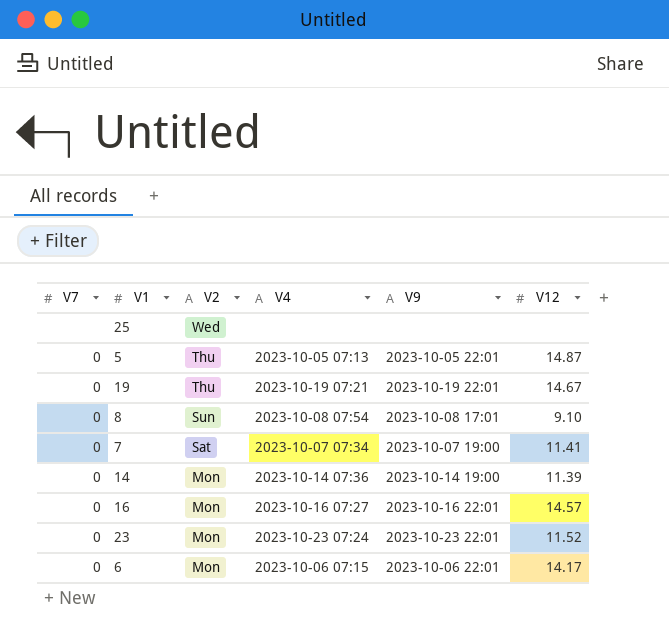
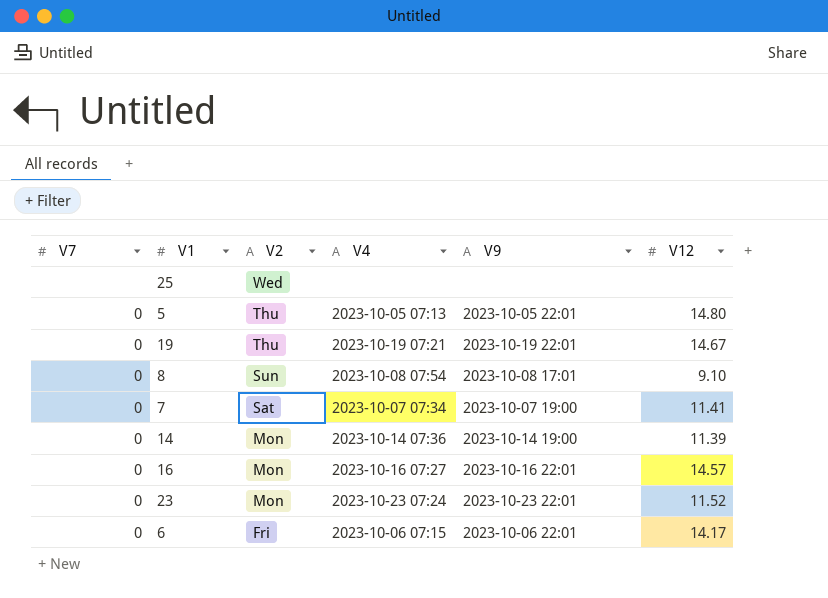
5 | V12: 14.87 -> 14.80
6 | V2: Mon -> Fri

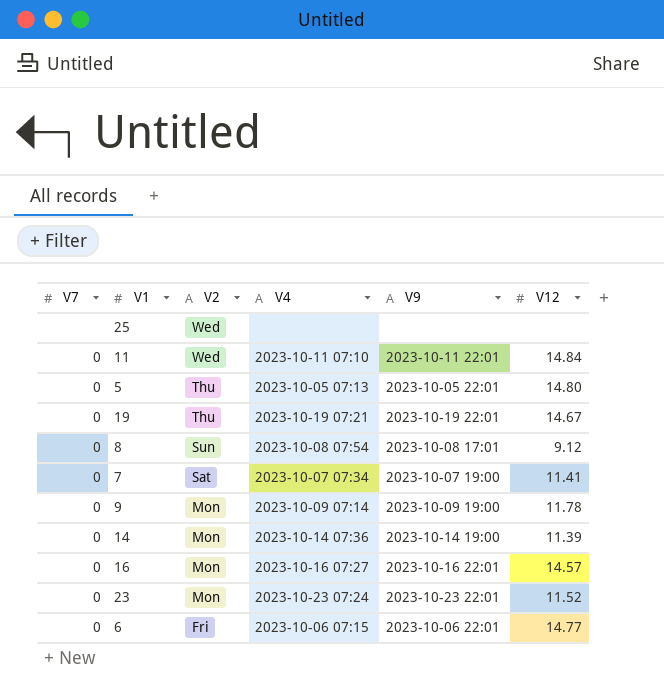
row 11: none -> 0 | Wed | 2023-10-11 07:10 | 2023-10-11 22:01 | 14.84
8 | V12: 9.10 -> 9.12
row 9: none -> 0 | Mon | 2023-10-09 07:14 | 2023-10-09 19:00 | 11.78
6 | V12: 14.17 -> 14.77

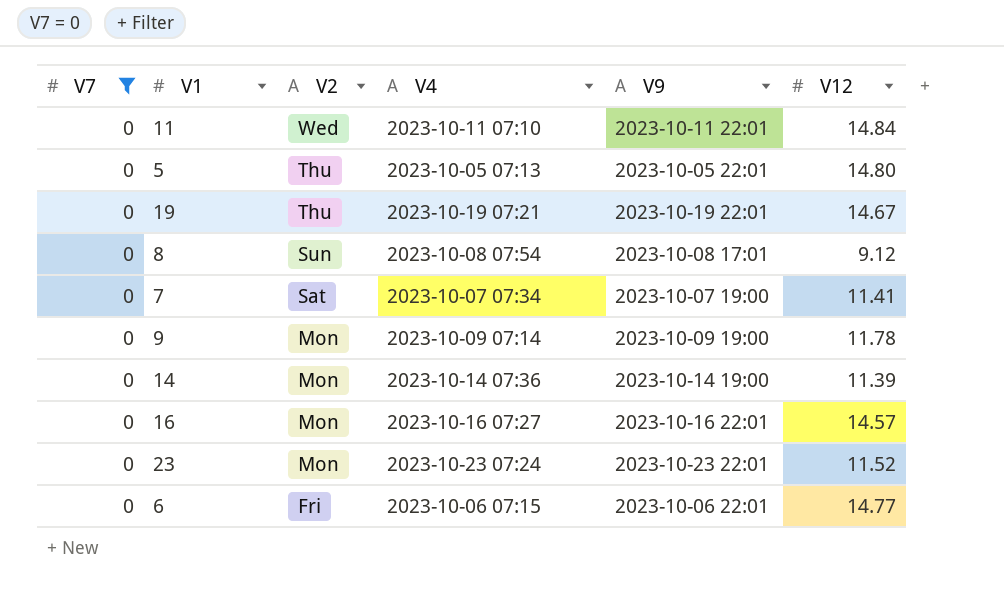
filter: none -> V7 = 0

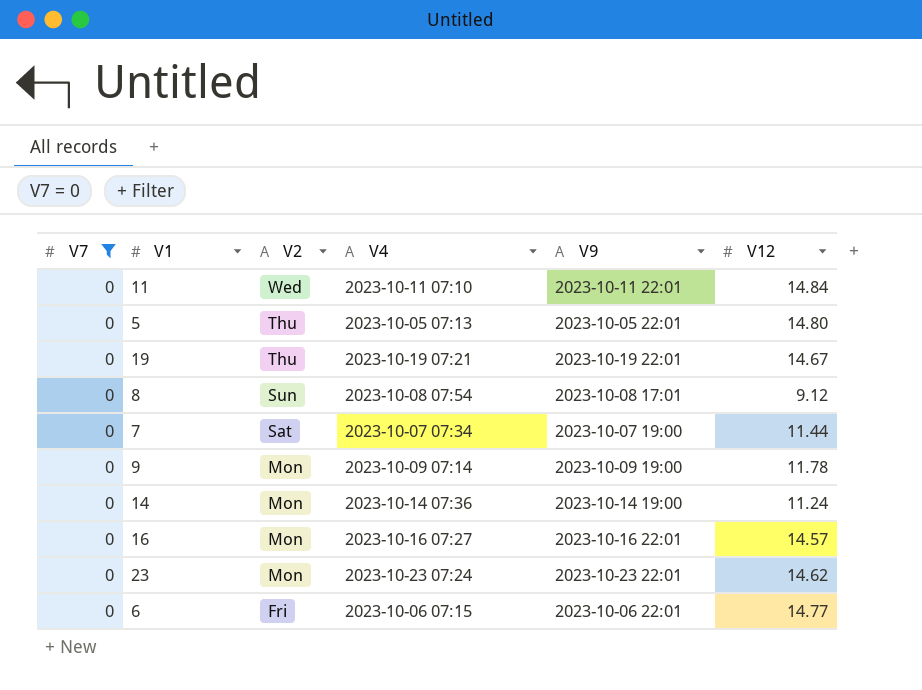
7 | V12: 11.41 -> 11.44
14 | V12: 11.39 -> 11.24
23 | V12: 11.52 -> 14.62

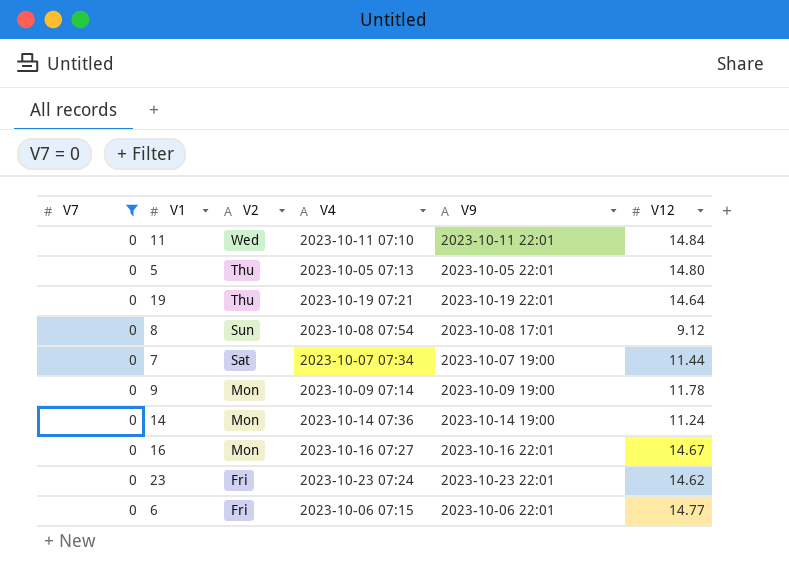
19 | V12: 14.67 -> 14.64
16 | V12: 14.57 -> 14.67
23 | V2: Mon -> Fri

